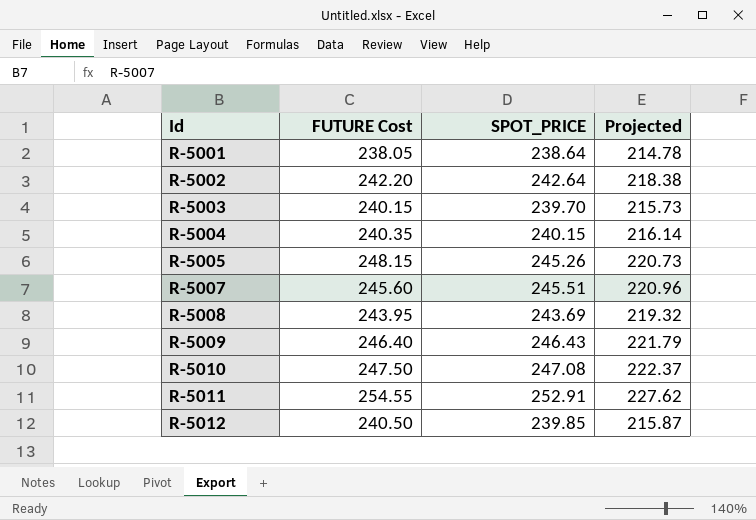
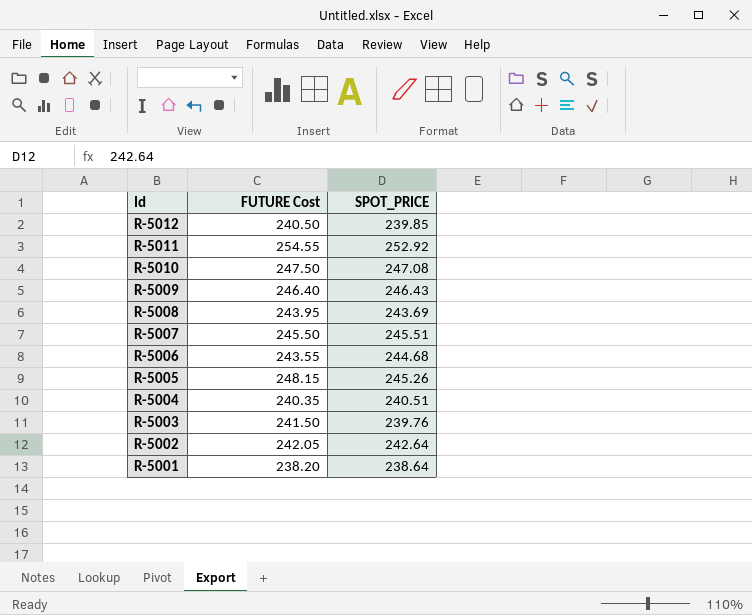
row order: Id ascending -> Id descending
column Projected | formula: [SPOT_PRICE] * 0.9 -> none
R-5011 | SPOT_PRICE: 252.91 -> 252.92
R-5007 | FUTURE Cost: 245.60 -> 245.50
row R-5006: none -> 243.55 | 244.68
R-5004 | SPOT_PRICE: 240.15 -> 240.51
R-5003 | FUTURE Cost: 240.15 -> 241.50
R-5003 | SPOT_PRICE: 239.70 -> 239.76
R-5002 | FUTURE Cost: 242.20 -> 242.05
R-5001 | FUTURE Cost: 238.05 -> 238.20

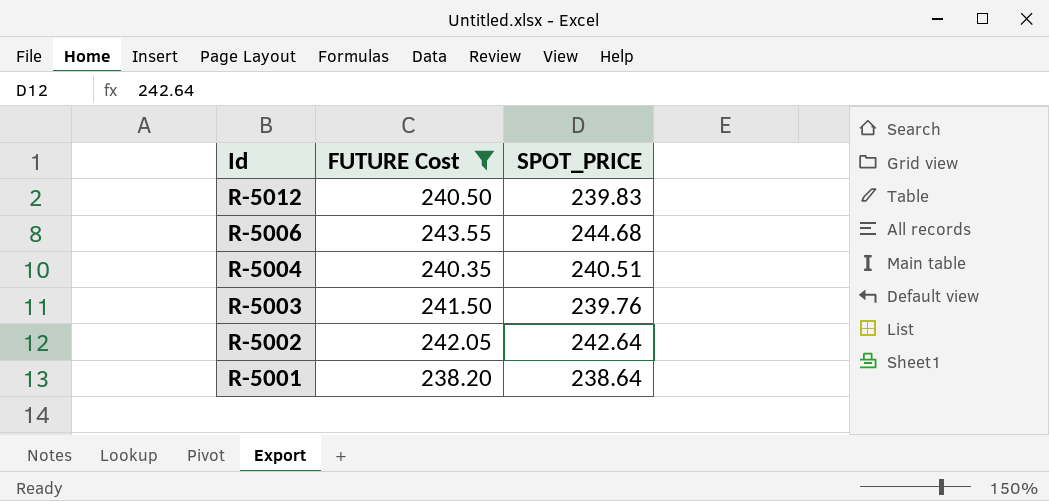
filter: none -> FUTURE Cost <= 243.55
R-5012 | SPOT_PRICE: 239.85 -> 239.83

